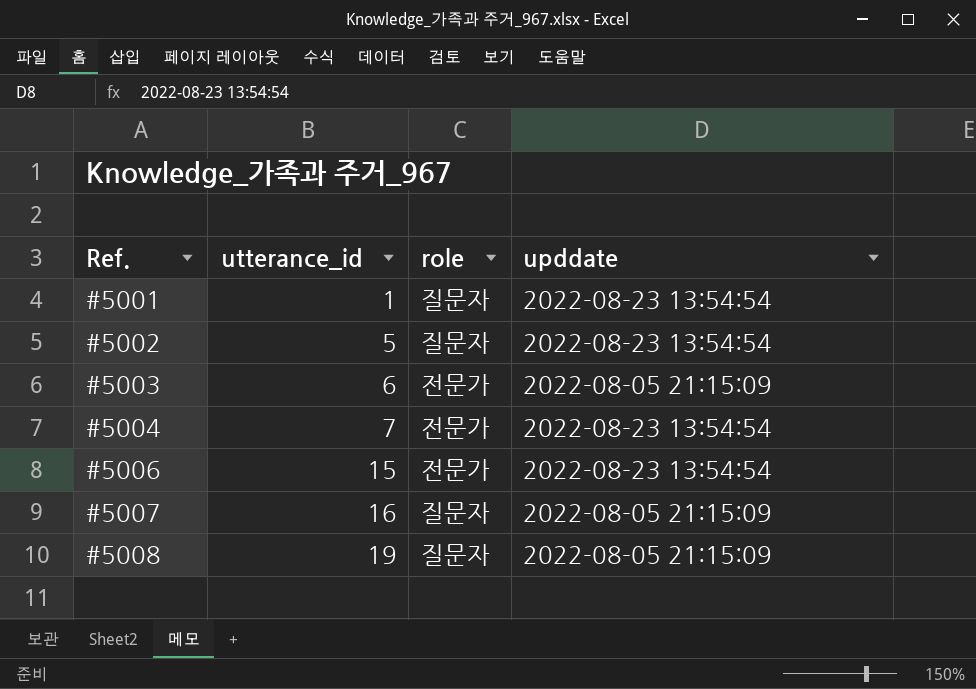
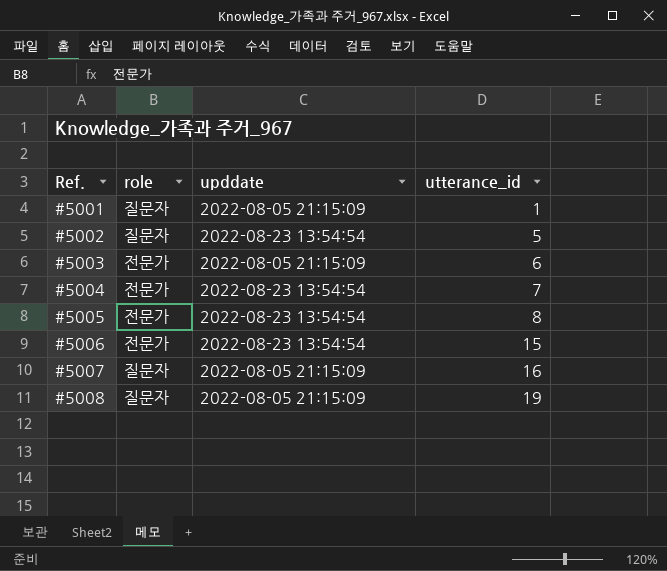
column utterance_id | position: 2 -> 4
#5001 | upddate: 2022-08-23 13:54:54 -> 2022-08-05 21:15:09
row #5005: none -> 전문가 | 2022-08-23 13:54:54 | 8

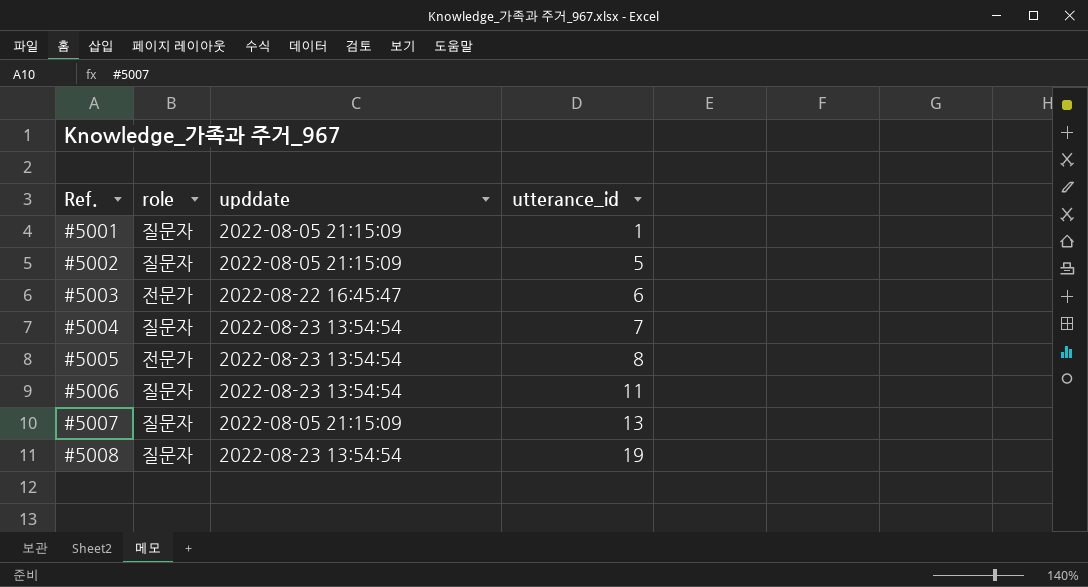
#5002 | upddate: 2022-08-23 13:54:54 -> 2022-08-05 21:15:09
#5003 | upddate: 2022-08-05 21:15:09 -> 2022-08-22 16:45:47
#5004 | role: 전문가 -> 질문자
#5006 | role: 전문가 -> 질문자
#5006 | utterance_id: 15 -> 11
#5007 | utterance_id: 16 -> 13
#5008 | upddate: 2022-08-05 21:15:09 -> 2022-08-23 13:54:54

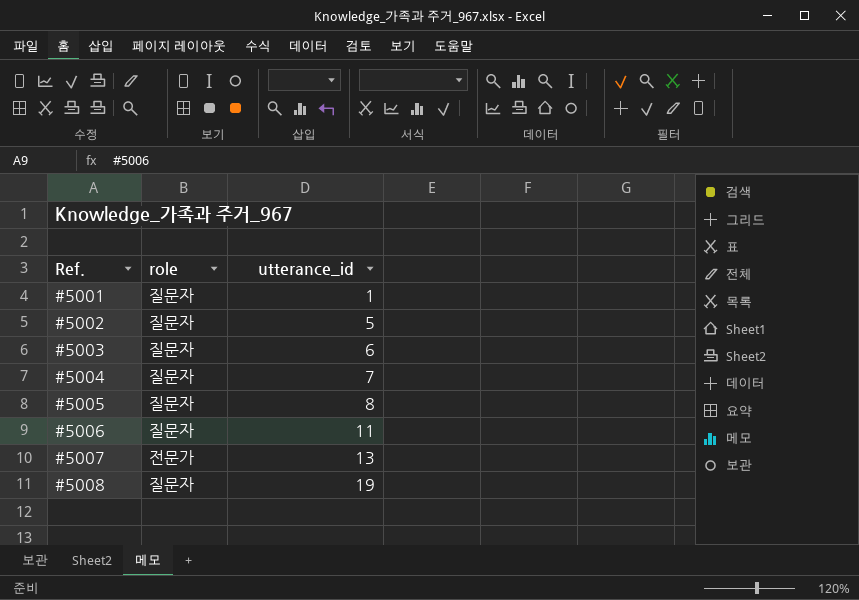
column upddate | position: 3 -> none
#5003 | role: 전문가 -> 질문자
#5005 | role: 전문가 -> 질문자
#5007 | role: 질문자 -> 전문가

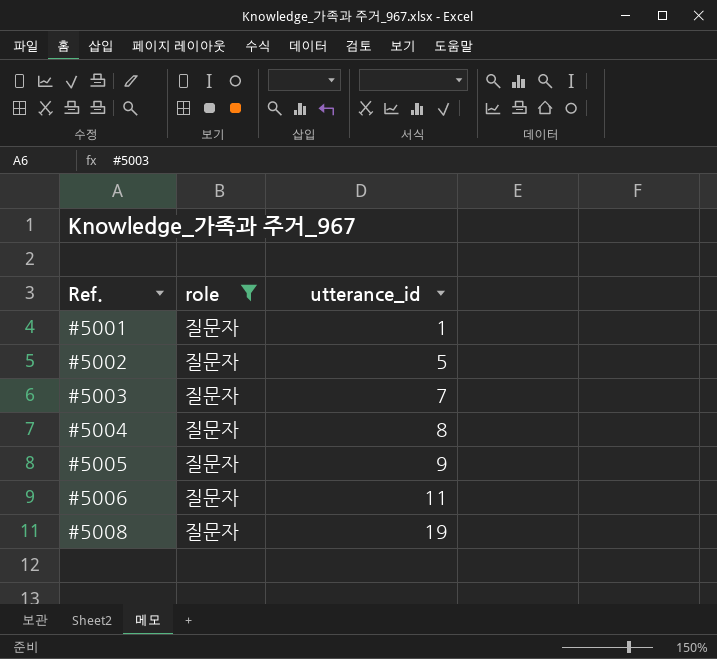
filter: none -> role = 질문자
#5003 | utterance_id: 6 -> 7
#5004 | utterance_id: 7 -> 8
#5005 | utterance_id: 8 -> 9

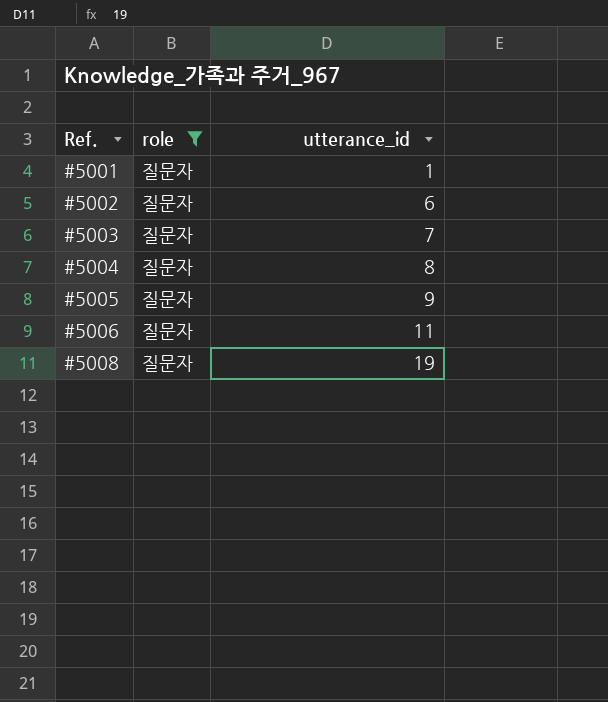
#5002 | utterance_id: 5 -> 6

